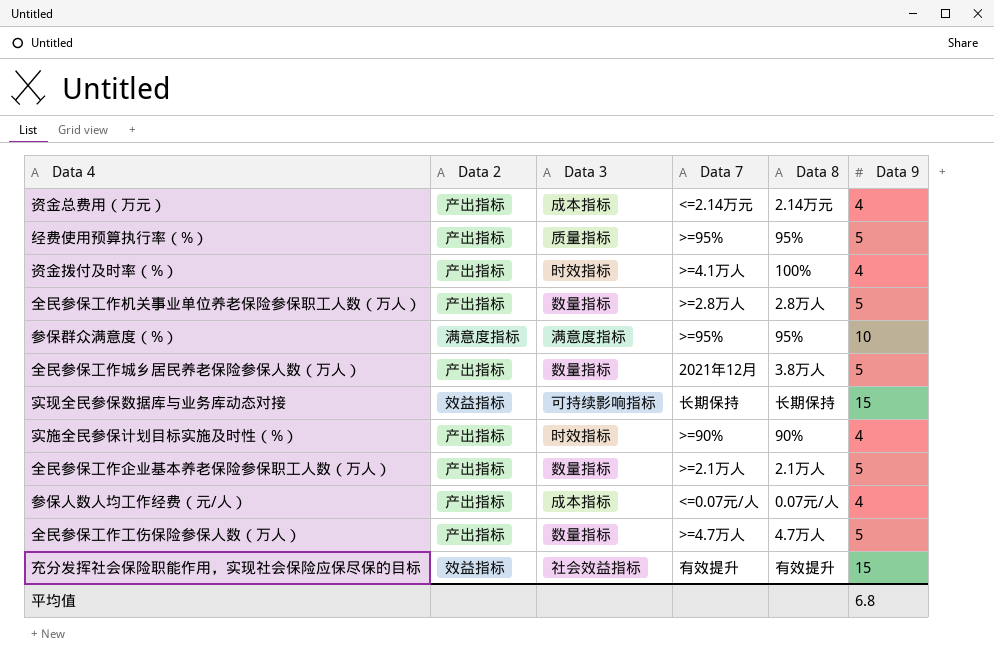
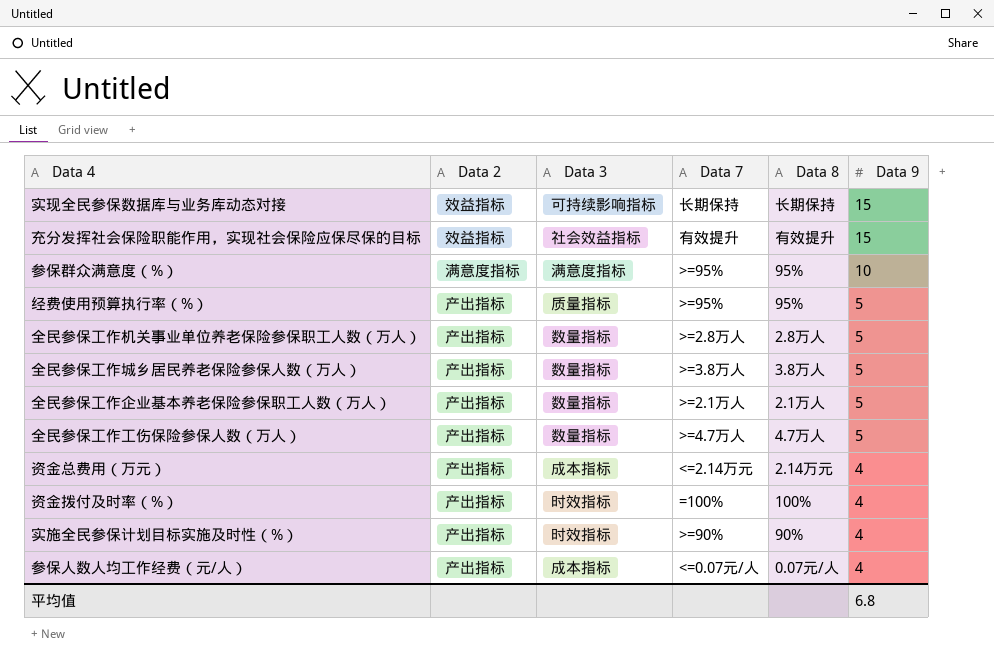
row order: none -> Data 9 descending
全民参保工作城乡居民养老保险参保人数（万人） | Data 7: 2021年12月 -> >=3.8万人
资金拨付及时率（%） | Data 7: >=4.1万人 -> =100%

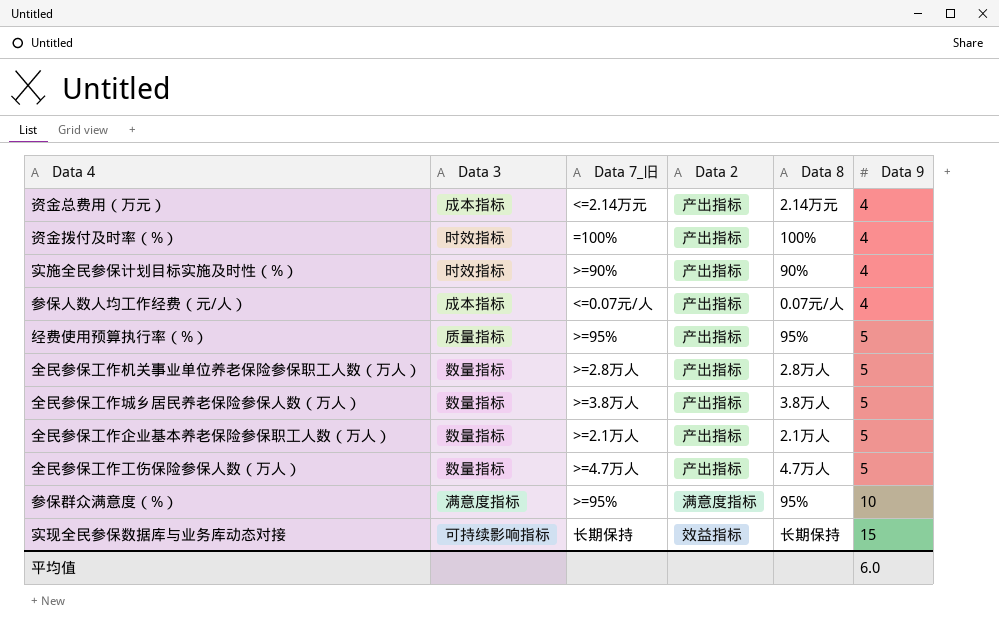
row order: Data 9 descending -> Data 9 ascending
column name: Data 7 -> Data 7_旧
column Data 2 | position: 2 -> 4
row 充分发挥社会保险职能作用，实现社会保险应保尽保的目标: 效益指标 | 社会效益指标 | 有效提升 | 有效提升 | 15 -> none
平均值 | Data 9: 6.8 -> 6.0

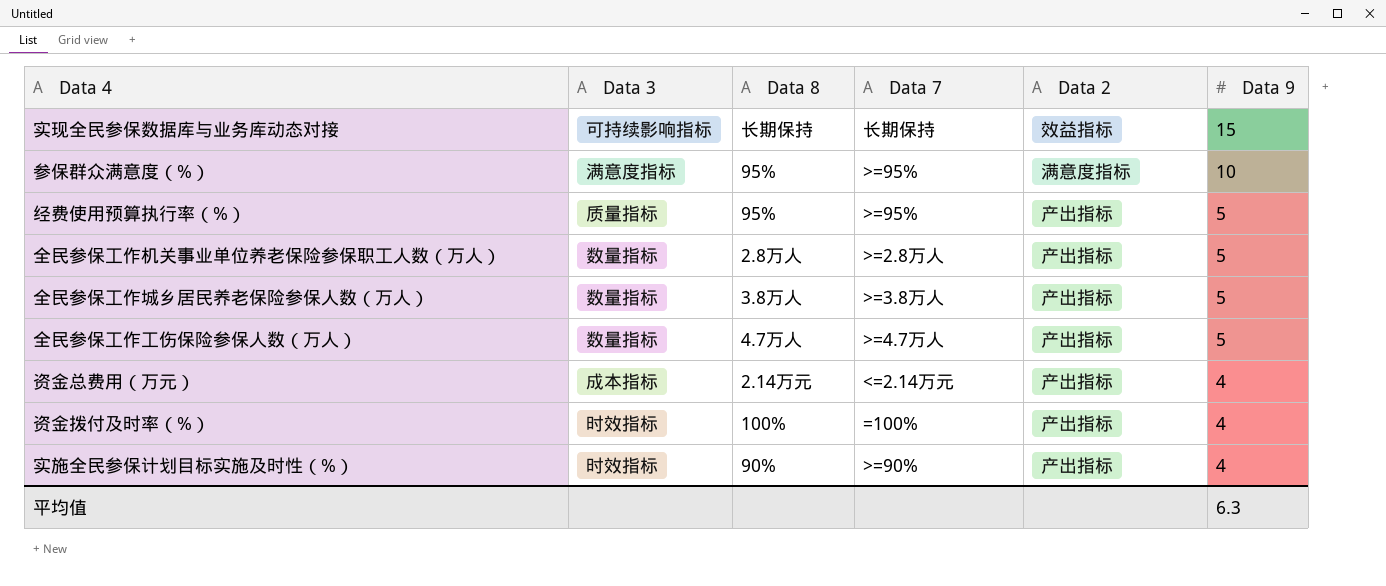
row order: Data 9 ascending -> Data 9 descending
column Data 8 | position: 5 -> 3
column name: Data 7_旧 -> Data 7
row 参保人数人均工作经费（元/人）: 成本指标 | <=0.07元/人 | 产出指标 | 0.07元/人 | 4 -> none
row 全民参保工作企业基本养老保险参保职工人数（万人）: 数量指标 | >=2.1万人 | 产出指标 | 2.1万人 | 5 -> none
平均值 | Data 9: 6.0 -> 6.3

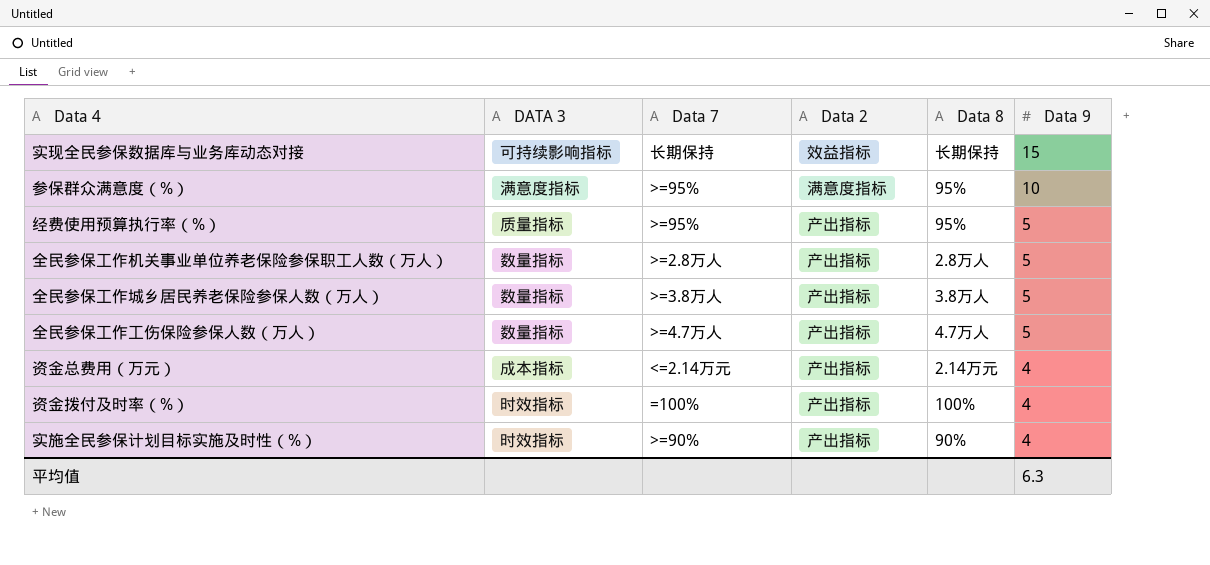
column name: Data 3 -> DATA 3
column Data 8 | position: 3 -> 5

